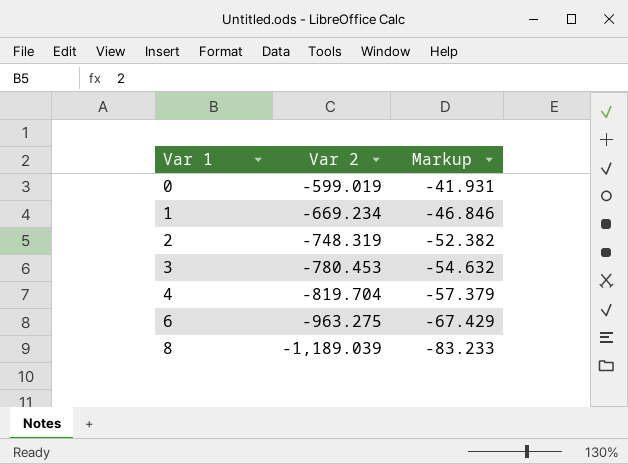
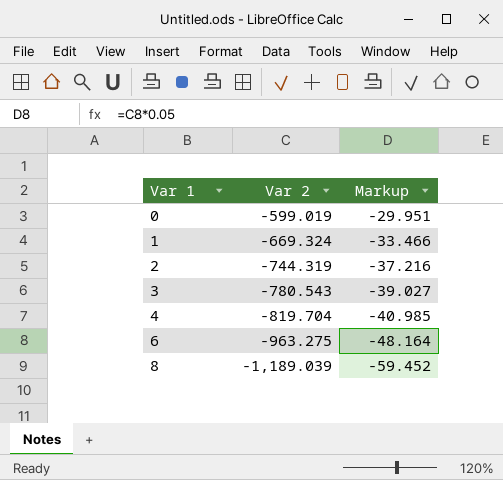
column Markup | formula: [Var 2] * 0.07 -> [Var 2] * 0.05
1 | Var 2: -669.234 -> -669.324
2 | Var 2: -748.319 -> -744.319
3 | Var 2: -780.453 -> -780.543

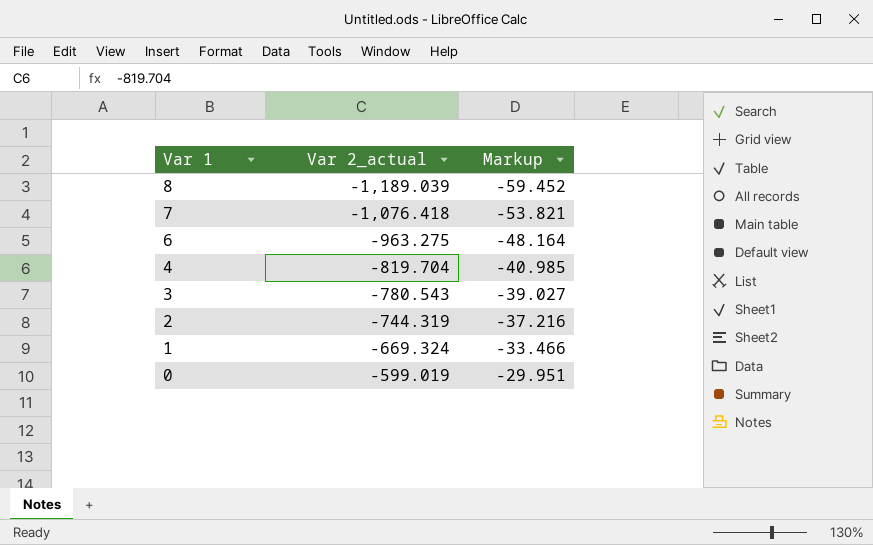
row order: Var 1 ascending -> Var 1 descending
column name: Var 2 -> Var 2_actual
row 7: none -> -1,076.418 | -53.821

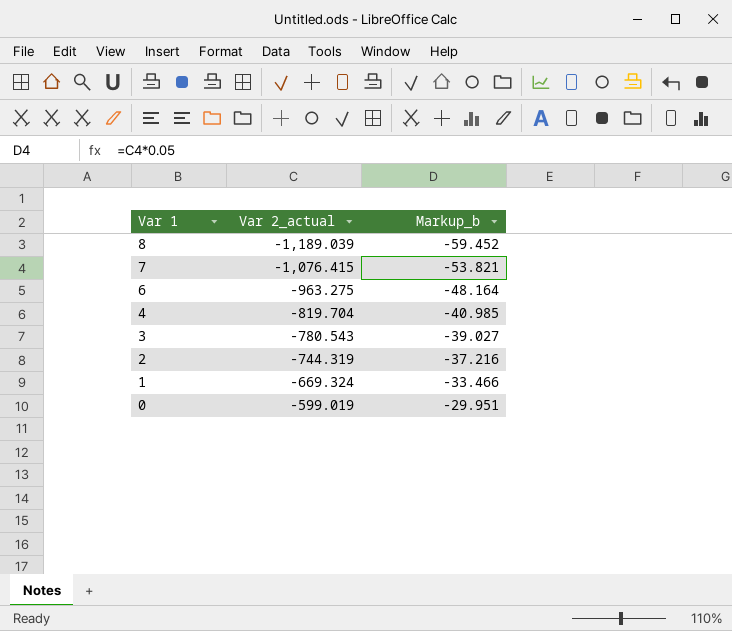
column name: Markup -> Markup_b
7 | Var 2_actual: -1,076.418 -> -1,076.415

